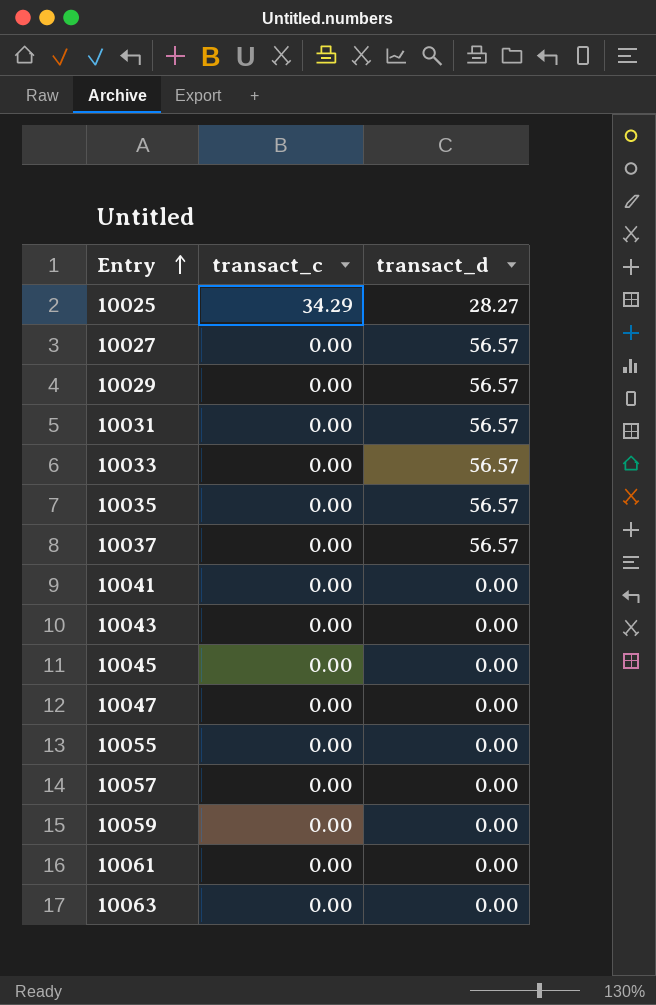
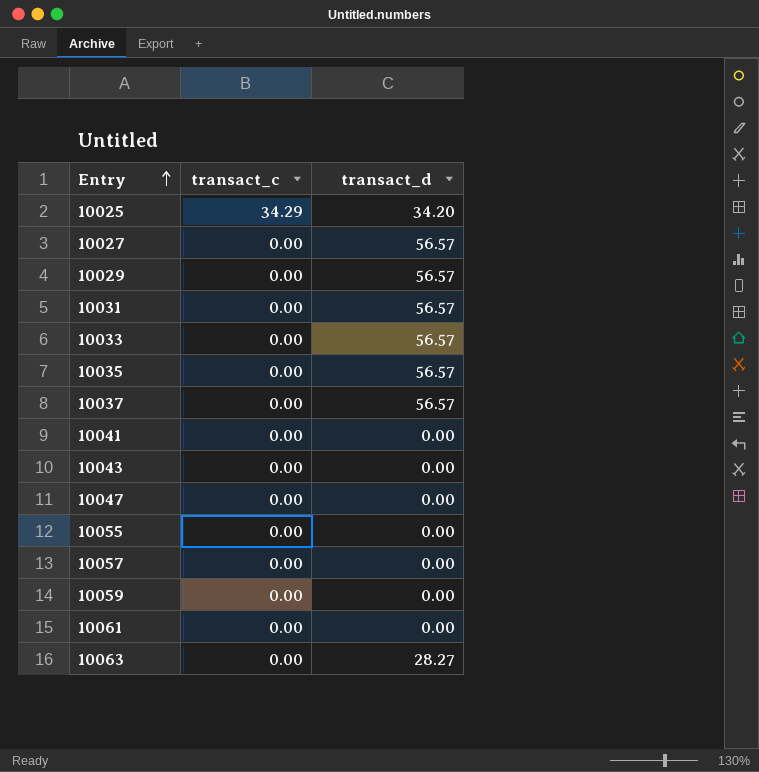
row 10045: 0.00 | 0.00 -> none
10025 | transact_d: 28.27 -> 34.20
10063 | transact_d: 0.00 -> 28.27

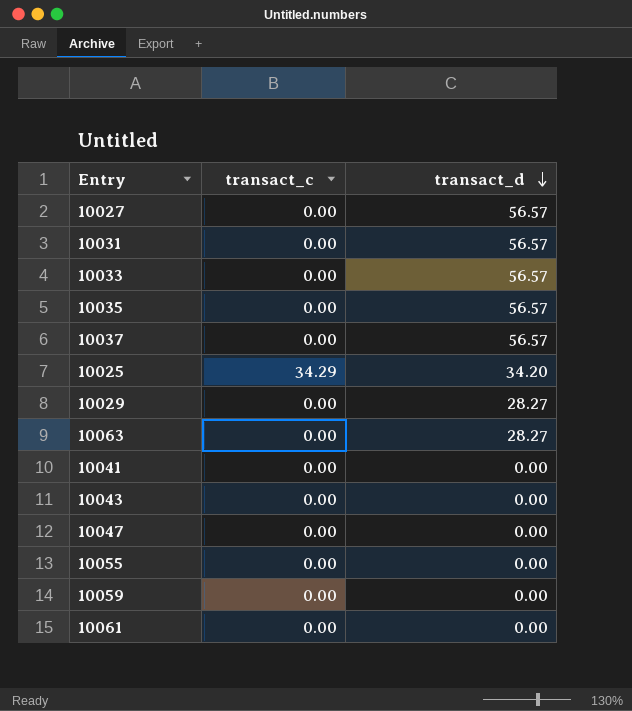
row order: Entry ascending -> transact_d descending
row 10057: 0.00 | 0.00 -> none
10029 | transact_d: 56.57 -> 28.27

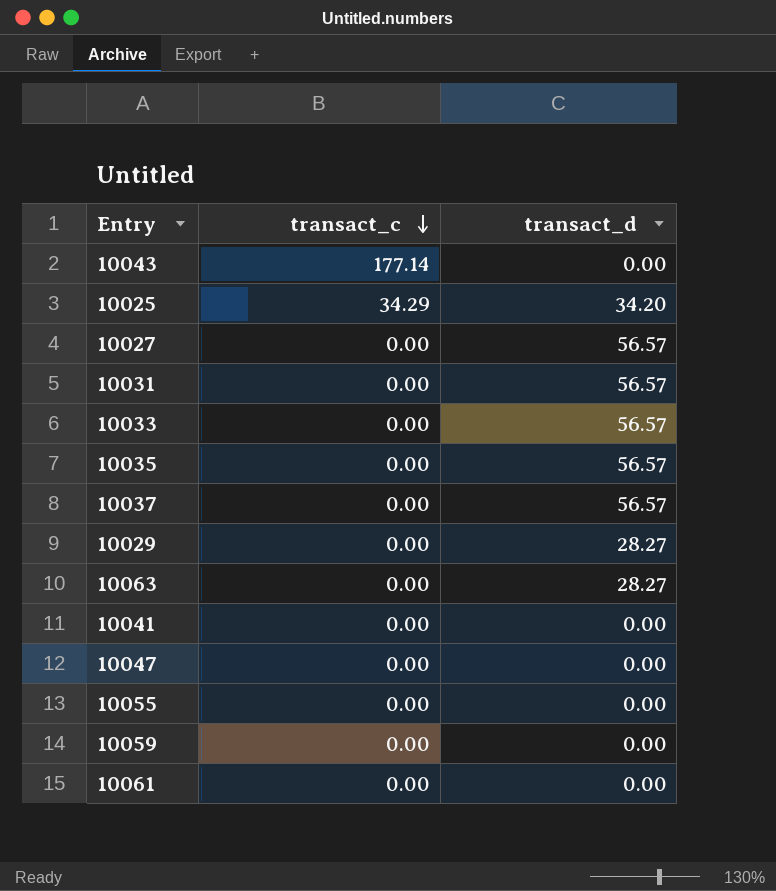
row order: transact_d descending -> transact_c descending
10043 | transact_c: 0.00 -> 177.14

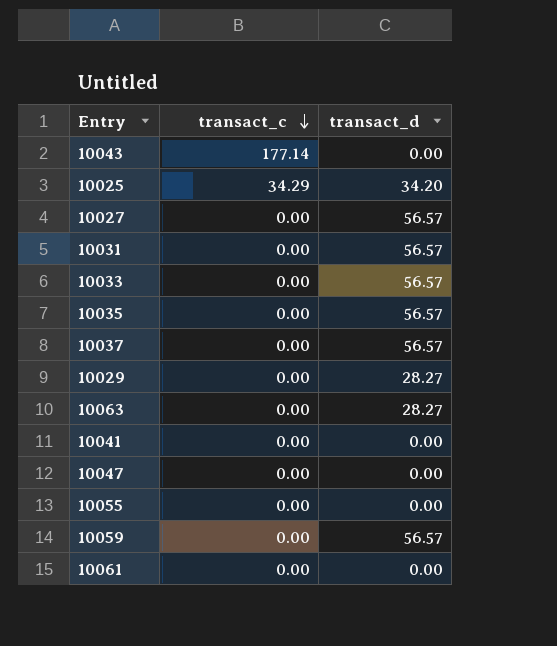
10059 | transact_d: 0.00 -> 56.57

